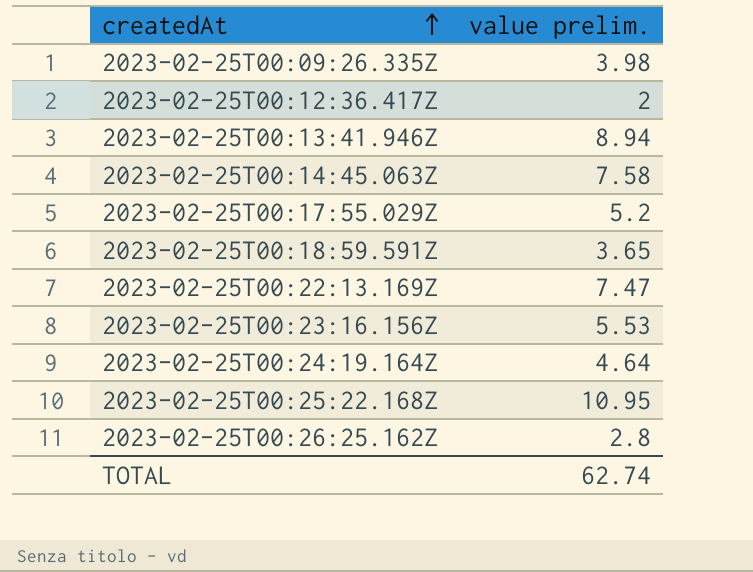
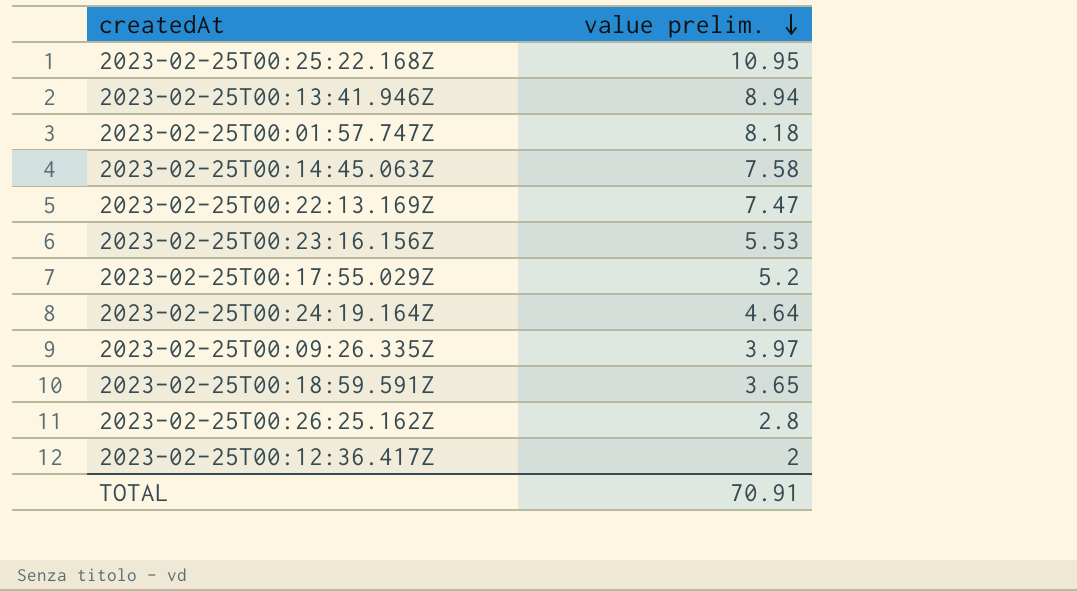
row order: createdAt ascending -> value prelim. descending
row 2023-02-25T00:01:57.747Z: none -> 8.18
2023-02-25T00:09:26.335Z | value prelim.: 3.98 -> 3.97
TOTAL | value prelim.: 62.74 -> 70.91

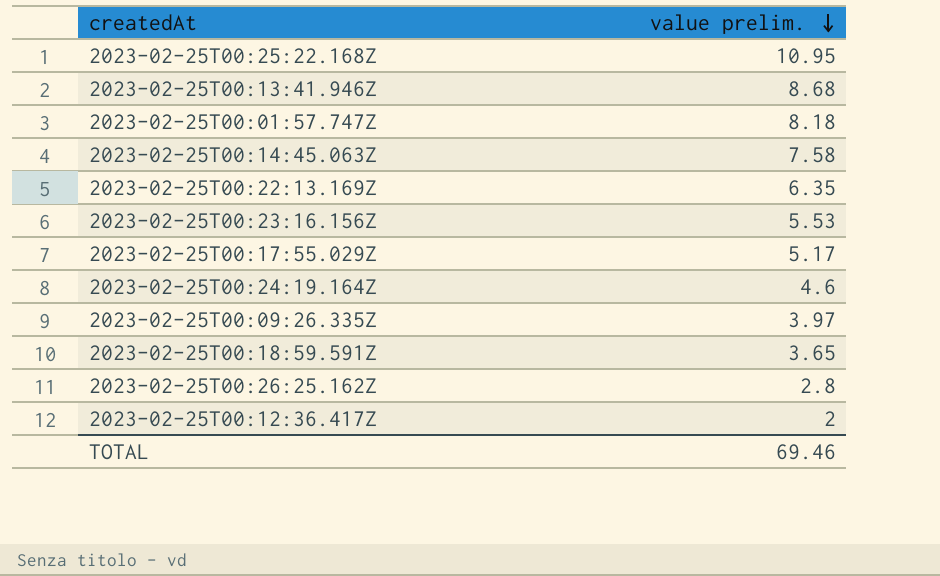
2023-02-25T00:13:41.946Z | value prelim.: 8.94 -> 8.68
2023-02-25T00:22:13.169Z | value prelim.: 7.47 -> 6.35
2023-02-25T00:17:55.029Z | value prelim.: 5.2 -> 5.17
2023-02-25T00:24:19.164Z | value prelim.: 4.64 -> 4.6
TOTAL | value prelim.: 70.91 -> 69.46

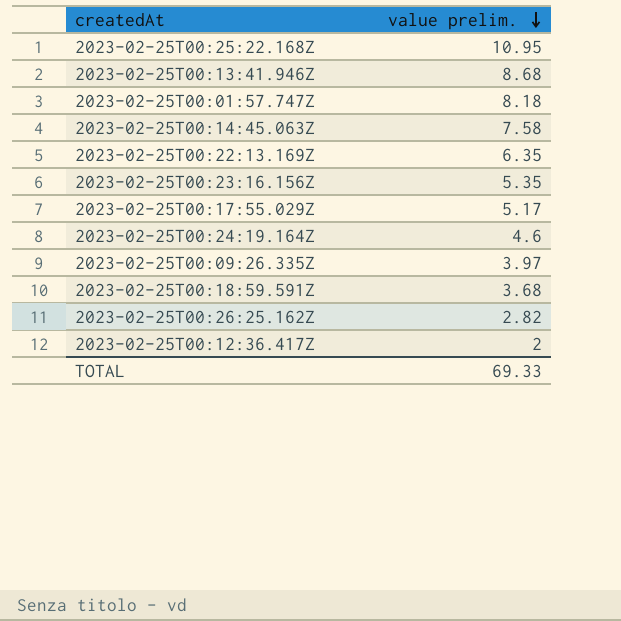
2023-02-25T00:23:16.156Z | value prelim.: 5.53 -> 5.35
2023-02-25T00:18:59.591Z | value prelim.: 3.65 -> 3.68
2023-02-25T00:26:25.162Z | value prelim.: 2.8 -> 2.82
TOTAL | value prelim.: 69.46 -> 69.33

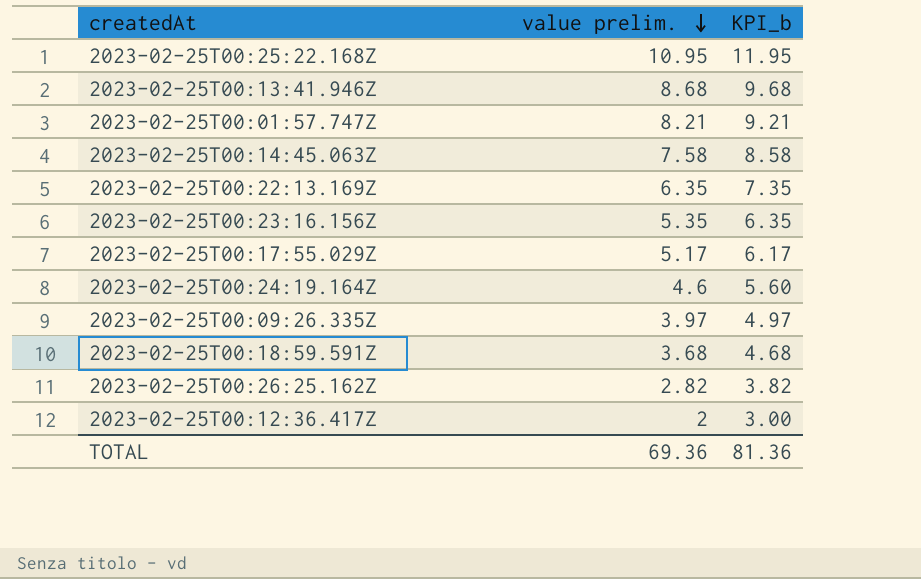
column KPI_b | formula: none -> [value prelim.] + 1
2023-02-25T00:01:57.747Z | value prelim.: 8.18 -> 8.21
TOTAL | value prelim.: 69.33 -> 69.36

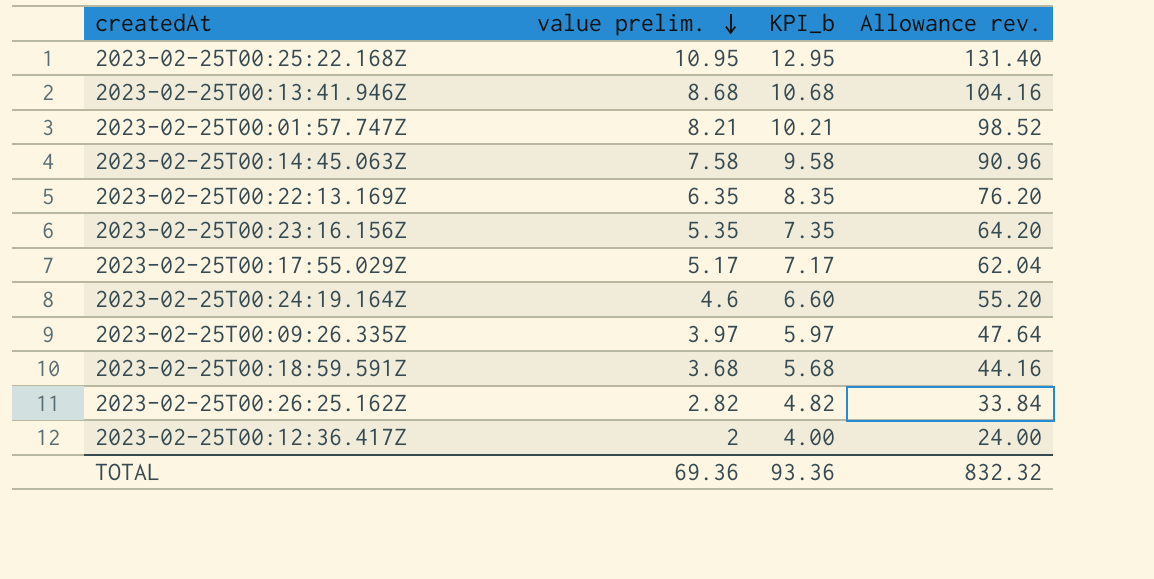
column KPI_b | formula: [value prelim.] + 1 -> [value prelim.] + 2
column Allowance rev. | formula: none -> [value prelim.] * 12
TOTAL | KPI_b: 81.36 -> 93.36

